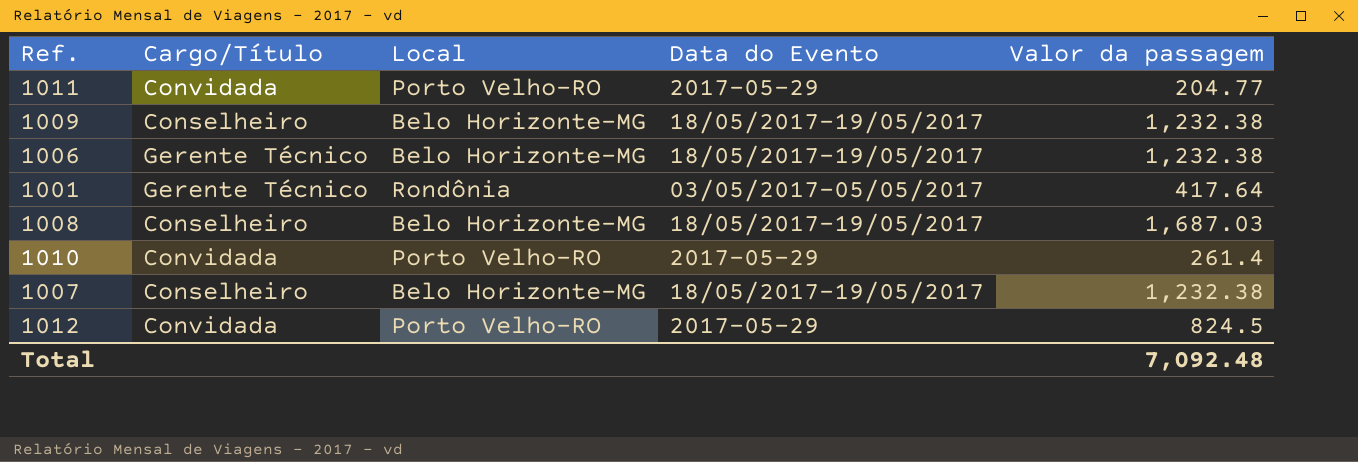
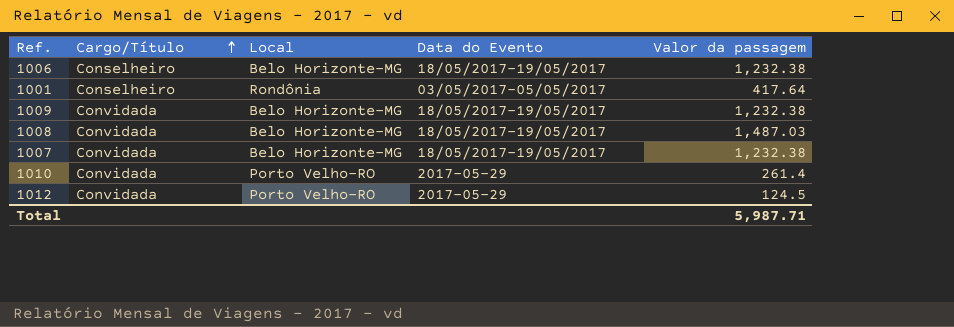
row order: none -> Cargo/Título ascending
row 1011: Convidada | Porto Velho-RO | 2017-05-29 | 204.77 -> none
1006 | Cargo/Título: Gerente Técnico -> Conselheiro
1001 | Cargo/Título: Gerente Técnico -> Conselheiro
1009 | Cargo/Título: Conselheiro -> Convidada
1008 | Cargo/Título: Conselheiro -> Convidada
1008 | Valor da passagem: 1,687.03 -> 1,487.03
1007 | Cargo/Título: Conselheiro -> Convidada
1012 | Valor da passagem: 824.5 -> 124.5
Total | Valor da passagem: 7,092.48 -> 5,987.71

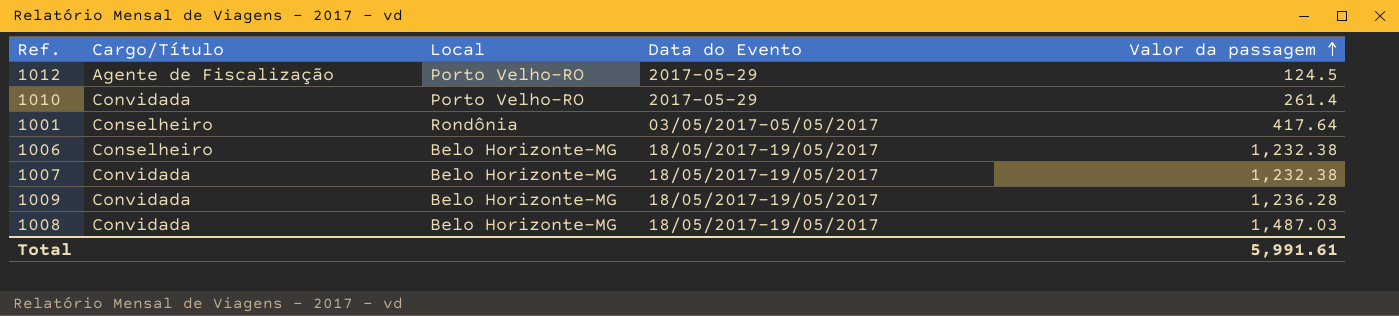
row order: Cargo/Título ascending -> Valor da passagem ascending
1012 | Cargo/Título: Convidada -> Agente de Fiscalização
1009 | Valor da passagem: 1,232.38 -> 1,236.28
Total | Valor da passagem: 5,987.71 -> 5,991.61

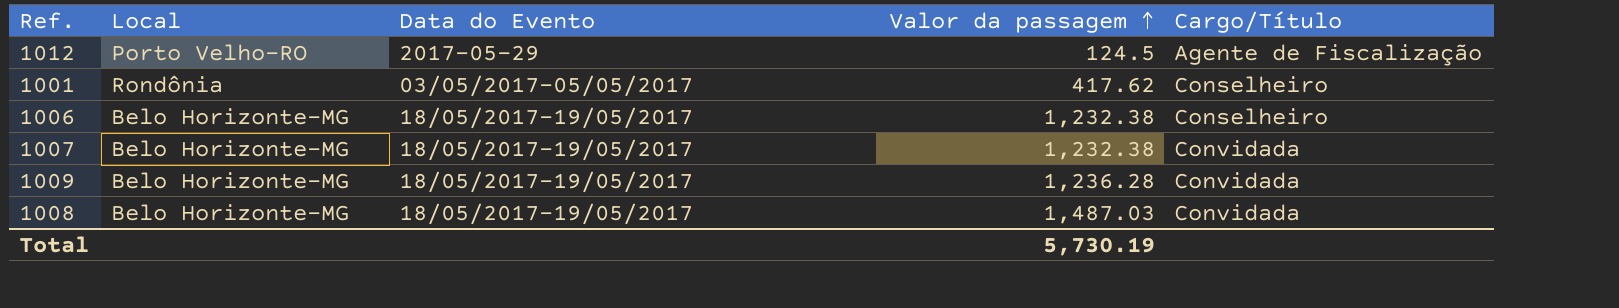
column Cargo/Título | position: 2 -> 5
row 1010: Convidada | Porto Velho-RO | 2017-05-29 | 261.4 -> none
1001 | Valor da passagem: 417.64 -> 417.62
Total | Valor da passagem: 5,991.61 -> 5,730.19

